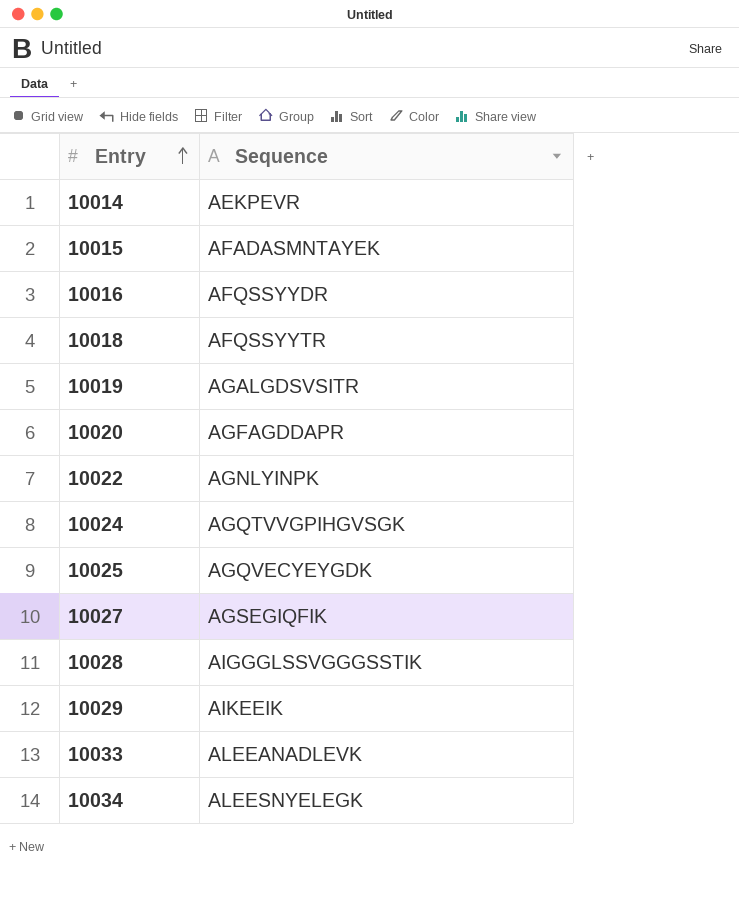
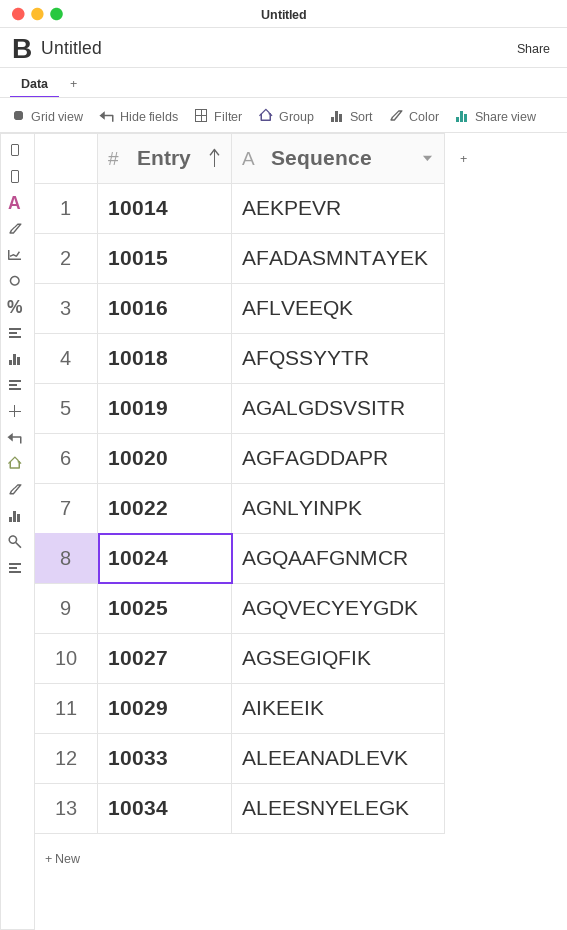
row 10028: AIGGGLSSVGGGSSTIK -> none
10016 | Sequence: AFQSSYYDR -> AFLVEEQK
10024 | Sequence: AGQTVVGPIHGVSGK -> AGQAAFGNMCR

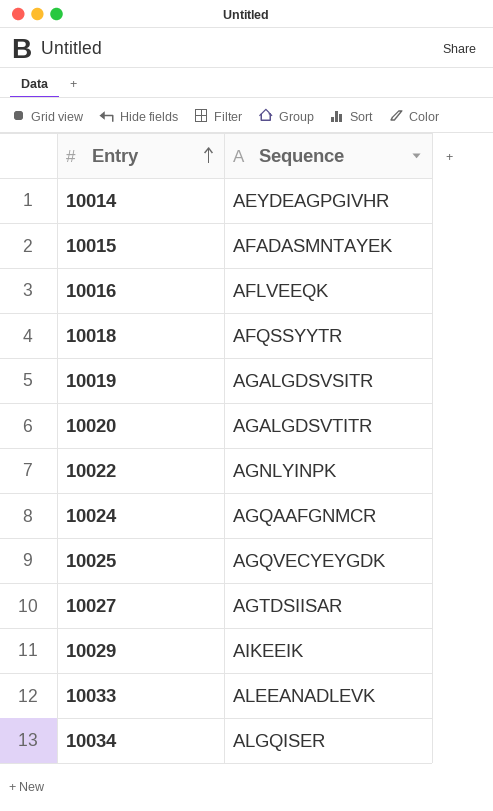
10014 | Sequence: AEKPEVR -> AEYDEAGPGIVHR
10020 | Sequence: AGFAGDDAPR -> AGALGDSVTITR
10027 | Sequence: AGSEGIQFIK -> AGTDSIISAR
10034 | Sequence: ALEESNYELEGK -> ALGQISER

